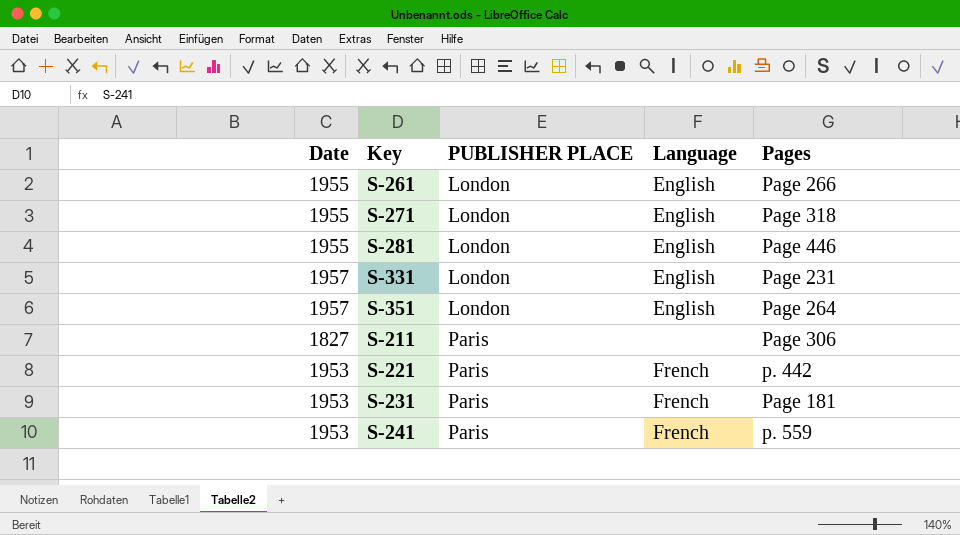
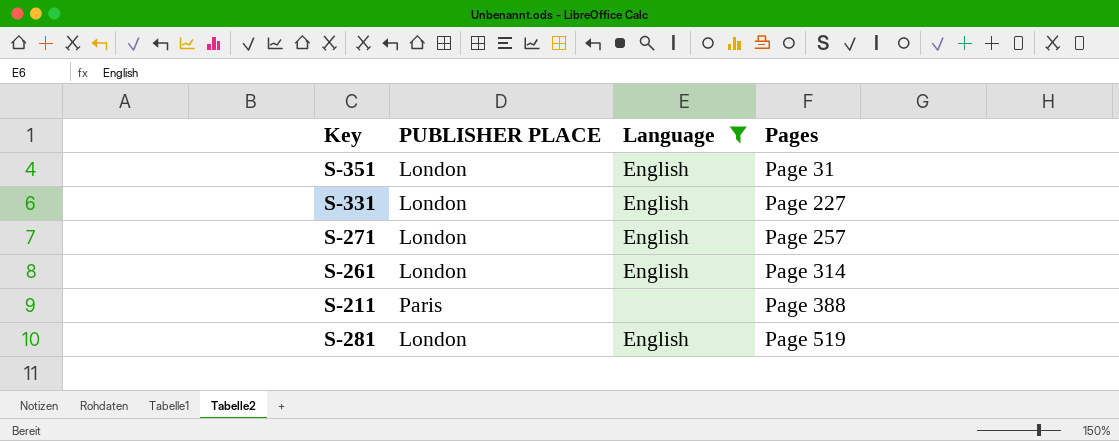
filter: none -> Language != French
row order: PUBLISHER PLACE ascending -> Pages ascending
column Date | position: 1 -> none
S-351 | Pages: Page 264 -> Page 31
S-331 | Pages: Page 231 -> Page 227
S-271 | Pages: Page 318 -> Page 257
S-261 | Pages: Page 266 -> Page 314
S-211 | Pages: Page 306 -> Page 388
S-281 | Pages: Page 446 -> Page 519

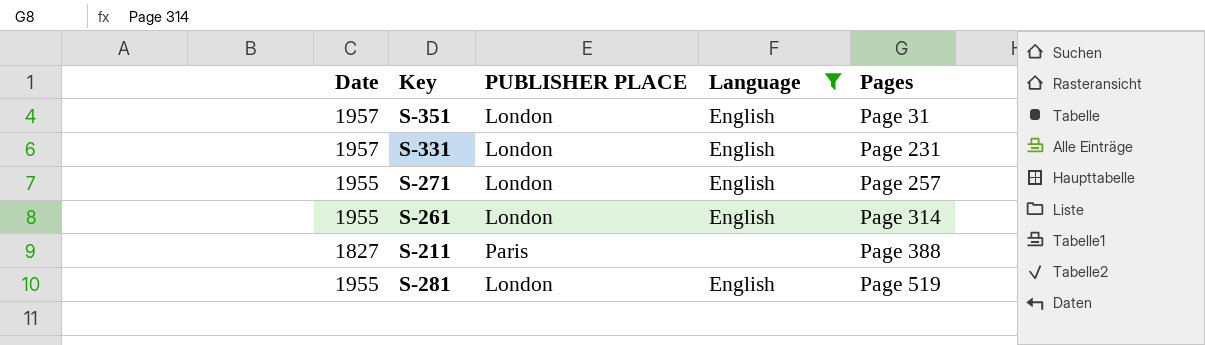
column Date | position: none -> 1
S-331 | Pages: Page 227 -> Page 231

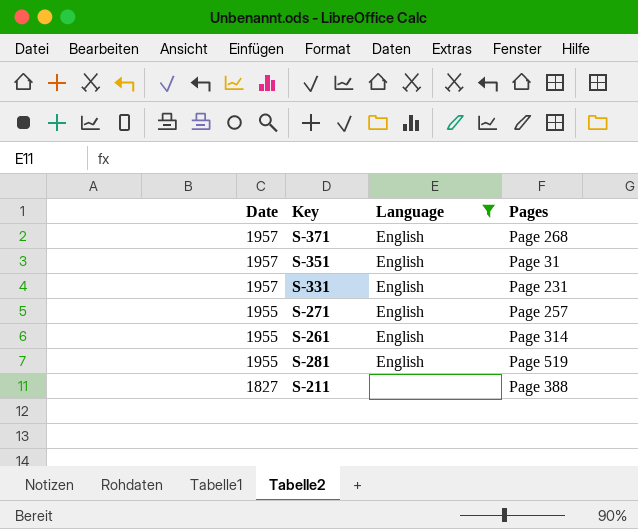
row order: Pages ascending -> Date descending
column PUBLISHER PLACE | position: 3 -> none
row S-371: none -> 1957 | English | Page 268

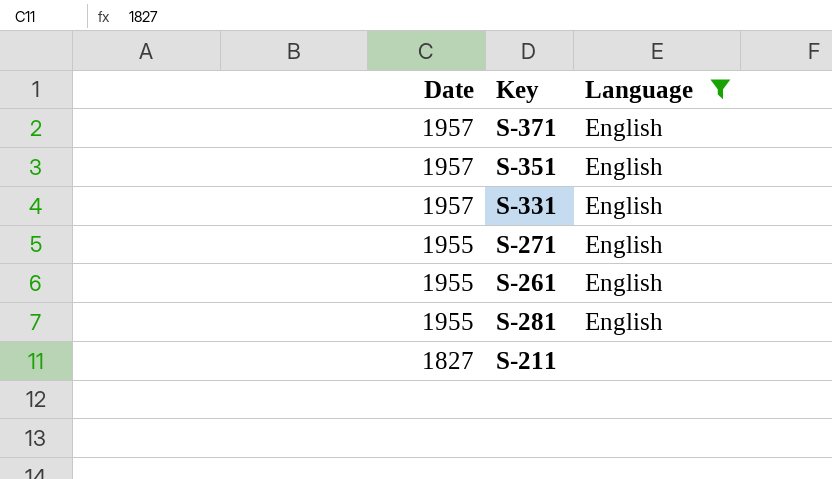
column Pages | position: 4 -> none

